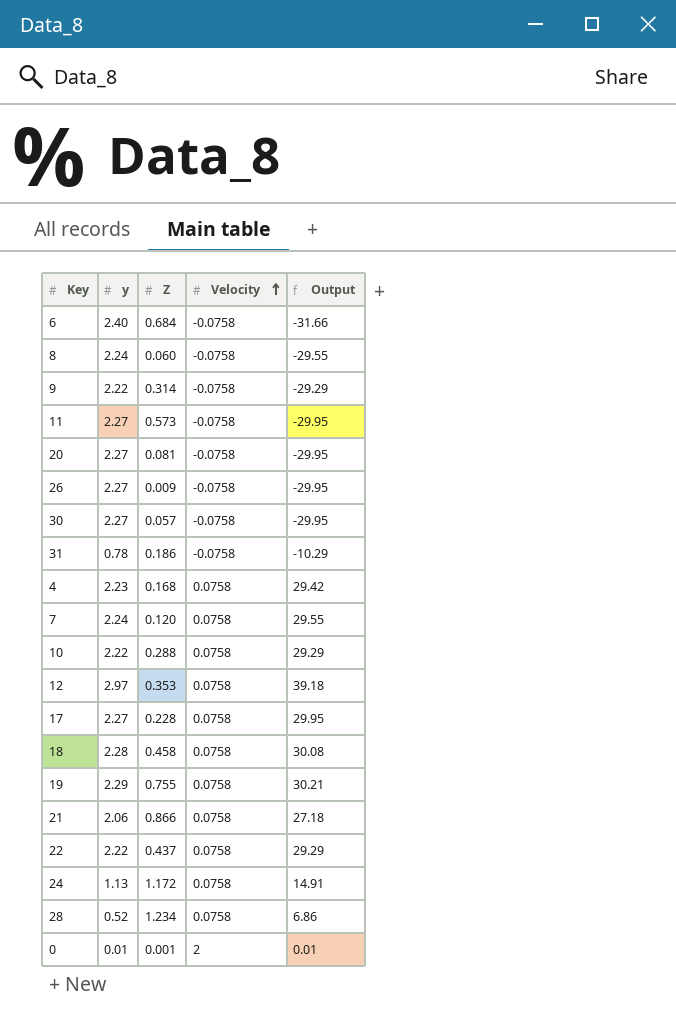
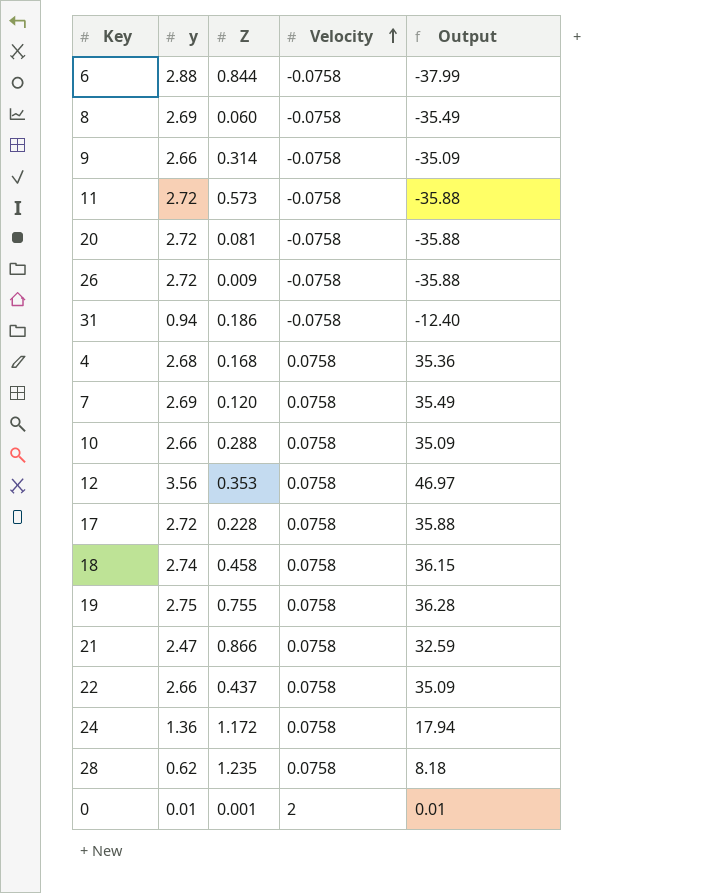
row 30: 2.27 | 0.057 | -0.0758 | -29.95 -> none
6 | y: 2.40 -> 2.88
6 | Z: 0.684 -> 0.844
6 | Output: -31.66 -> -37.99
8 | y: 2.24 -> 2.69
8 | Output: -29.55 -> -35.49
9 | y: 2.22 -> 2.66
9 | Output: -29.29 -> -35.09
11 | y: 2.27 -> 2.72
11 | Output: -29.95 -> -35.88
20 | y: 2.27 -> 2.72
20 | Output: -29.95 -> -35.88
26 | y: 2.27 -> 2.72
26 | Output: -29.95 -> -35.88
31 | y: 0.78 -> 0.94
31 | Output: -10.29 -> -12.40
4 | y: 2.23 -> 2.68
4 | Output: 29.42 -> 35.36
7 | y: 2.24 -> 2.69
7 | Output: 29.55 -> 35.49
10 | y: 2.22 -> 2.66
10 | Output: 29.29 -> 35.09
12 | y: 2.97 -> 3.56
12 | Output: 39.18 -> 46.97
17 | y: 2.27 -> 2.72
17 | Output: 29.95 -> 35.88
18 | y: 2.28 -> 2.74
18 | Output: 30.08 -> 36.15
19 | y: 2.29 -> 2.75
19 | Output: 30.21 -> 36.28
21 | y: 2.06 -> 2.47
21 | Output: 27.18 -> 32.59
22 | y: 2.22 -> 2.66
22 | Output: 29.29 -> 35.09
24 | y: 1.13 -> 1.36
24 | Output: 14.91 -> 17.94
28 | y: 0.52 -> 0.62
28 | Z: 1.234 -> 1.235
28 | Output: 6.86 -> 8.18

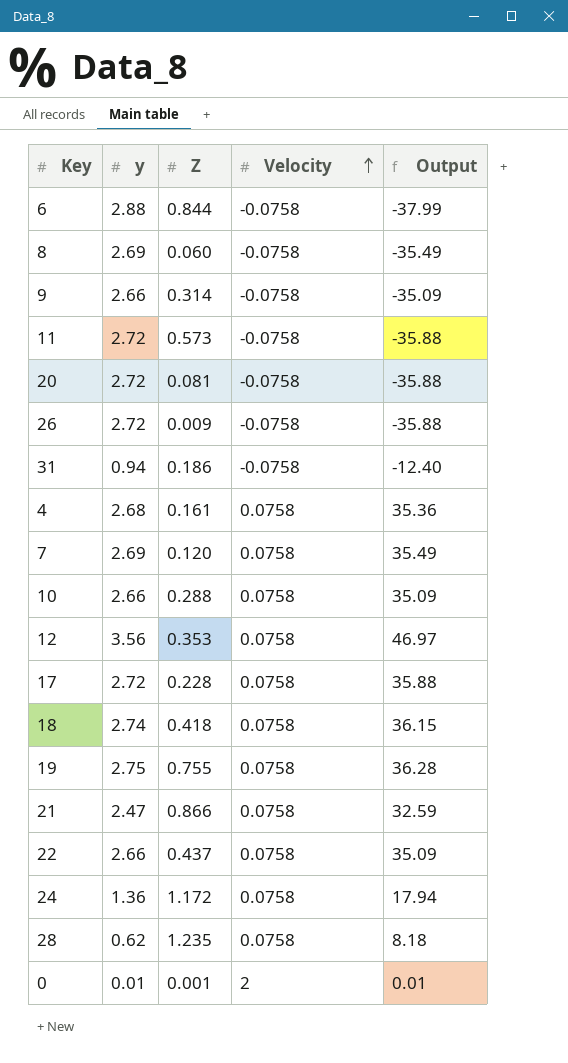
4 | Z: 0.168 -> 0.161
18 | Z: 0.458 -> 0.418

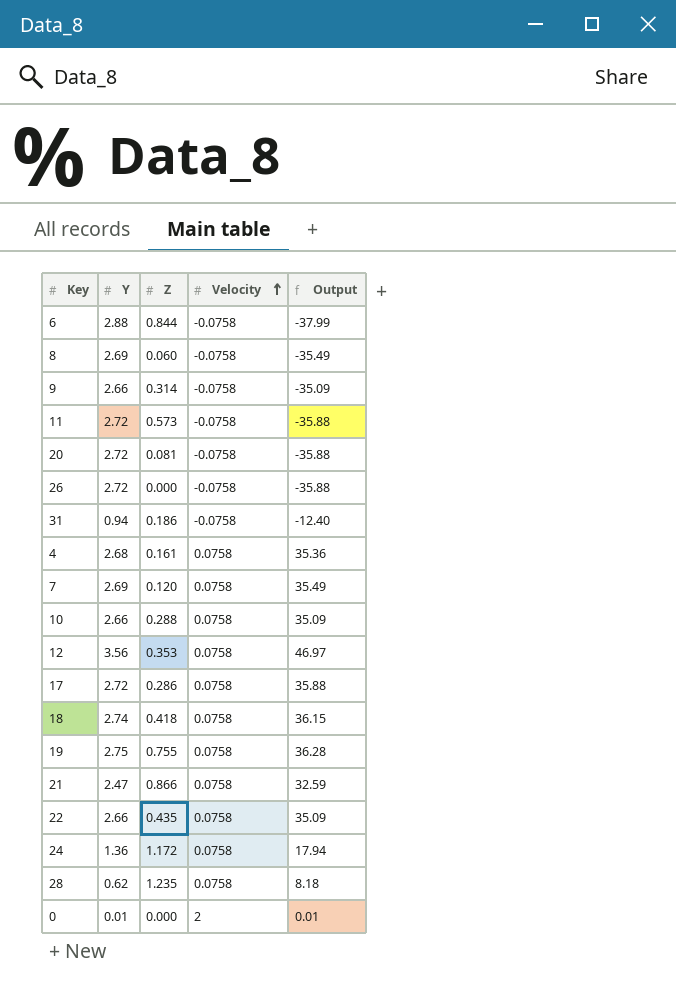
column name: y -> Y
26 | Z: 0.009 -> 0.000
17 | Z: 0.228 -> 0.286
22 | Z: 0.437 -> 0.435
0 | Z: 0.001 -> 0.000

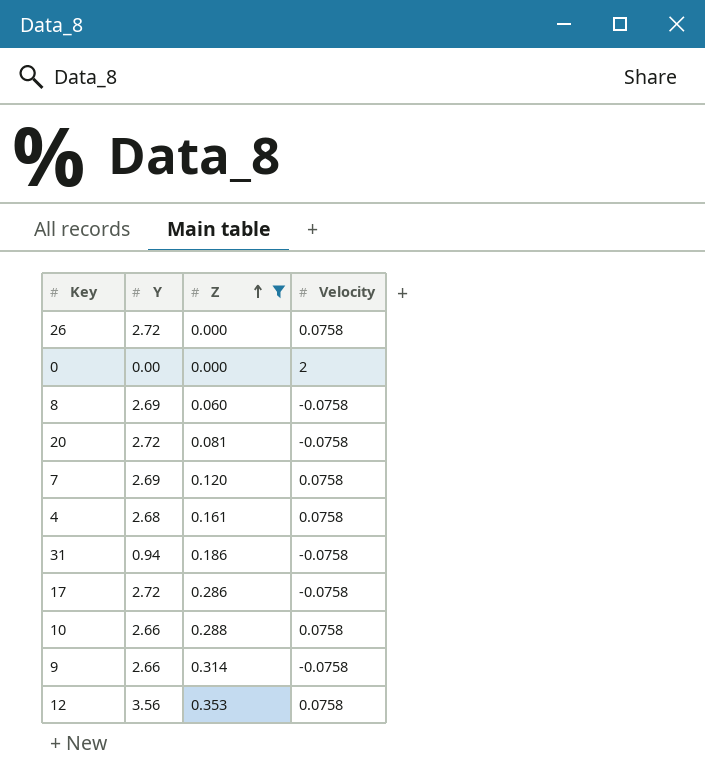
filter: none -> Z <= 0.353
row order: Velocity ascending -> Z ascending
column Output | formula: [Y] / [Velocity] -> none
26 | Velocity: -0.0758 -> 0.0758
0 | Y: 0.01 -> 0.00
17 | Velocity: 0.0758 -> -0.0758

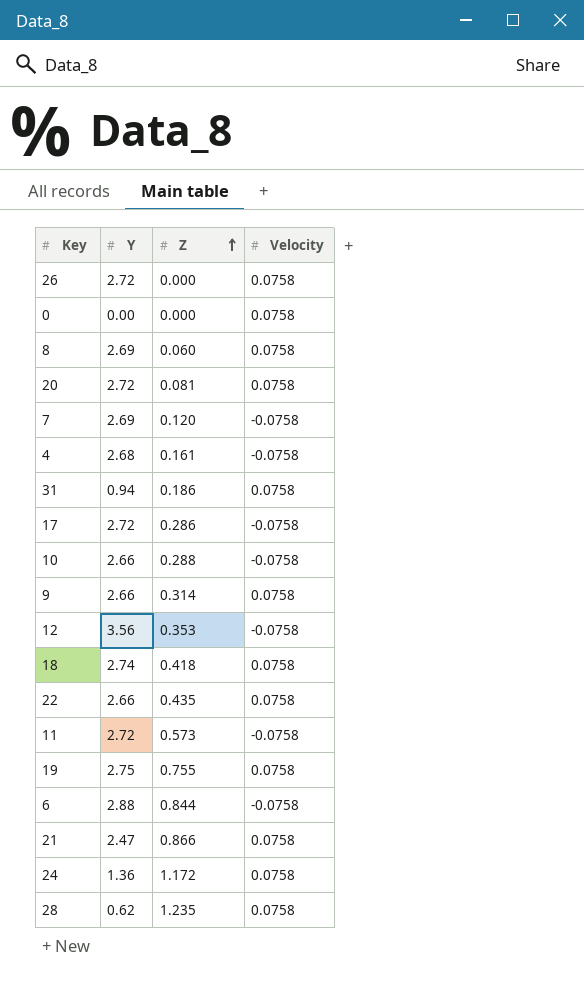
filter: Z <= 0.353 -> none
0 | Velocity: 2 -> 0.0758
8 | Velocity: -0.0758 -> 0.0758
20 | Velocity: -0.0758 -> 0.0758
7 | Velocity: 0.0758 -> -0.0758
4 | Velocity: 0.0758 -> -0.0758
31 | Velocity: -0.0758 -> 0.0758
10 | Velocity: 0.0758 -> -0.0758
9 | Velocity: -0.0758 -> 0.0758
12 | Velocity: 0.0758 -> -0.0758

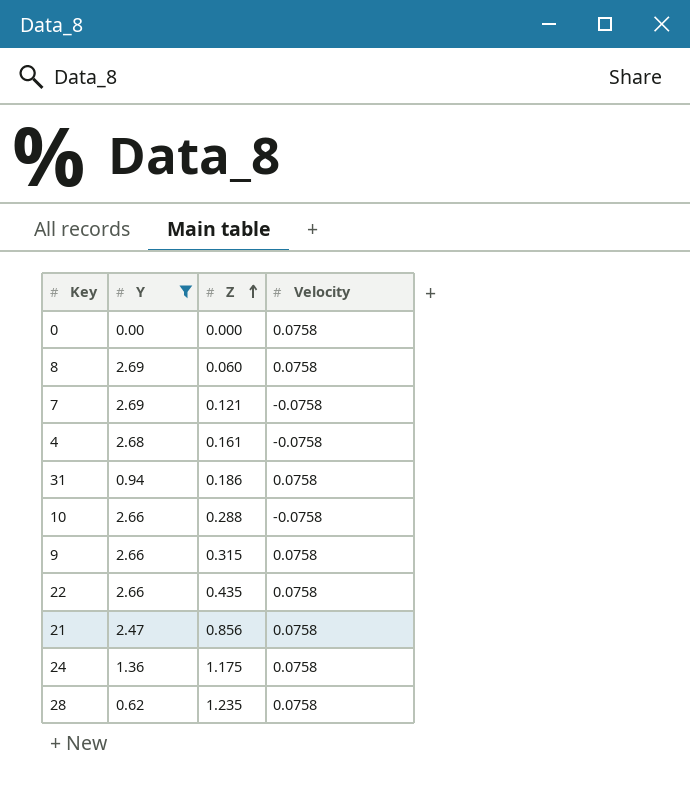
filter: none -> Y <= 2.69
7 | Z: 0.120 -> 0.121
9 | Z: 0.314 -> 0.315
21 | Z: 0.866 -> 0.856
24 | Z: 1.172 -> 1.175

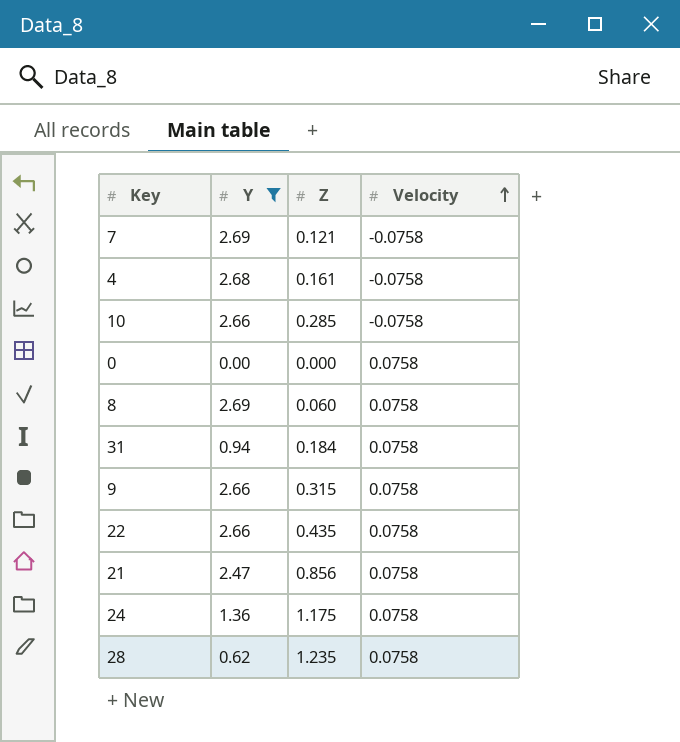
row order: Z ascending -> Velocity ascending
10 | Z: 0.288 -> 0.285
31 | Z: 0.186 -> 0.184

